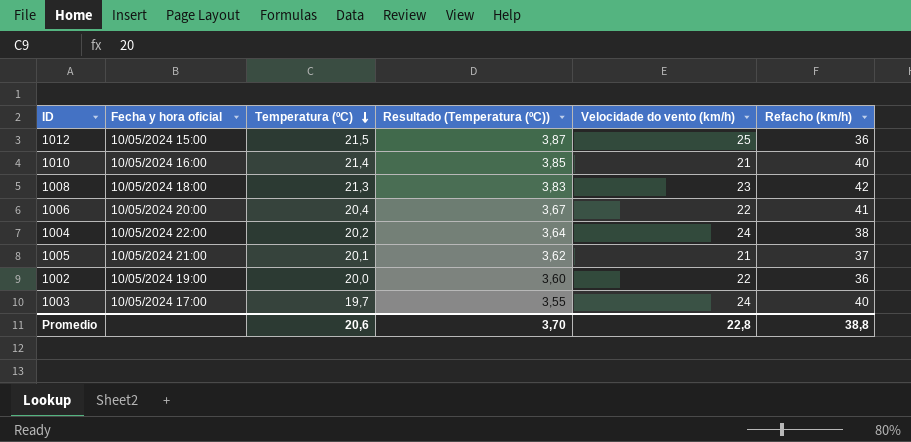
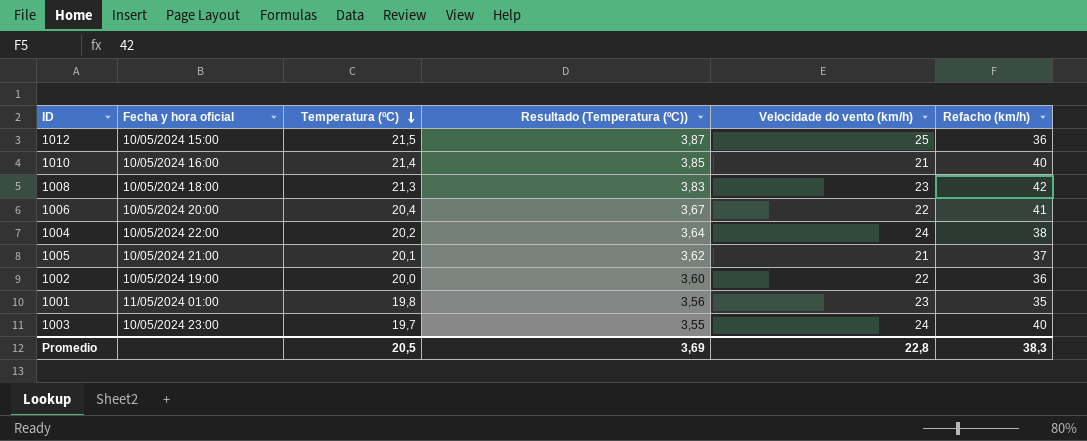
row 1001: none -> 11/05/2024 01:00 | 19,8 | 3,56 | 23 | 35
1003 | Fecha y hora oficial: 10/05/2024 17:00 -> 10/05/2024 23:00
Promedio | Temperatura (ºC): 20,6 -> 20,5
Promedio | Resultado (Temperatura (ºC)): 3,70 -> 3,69
Promedio | Refacho (km/h): 38,8 -> 38,3

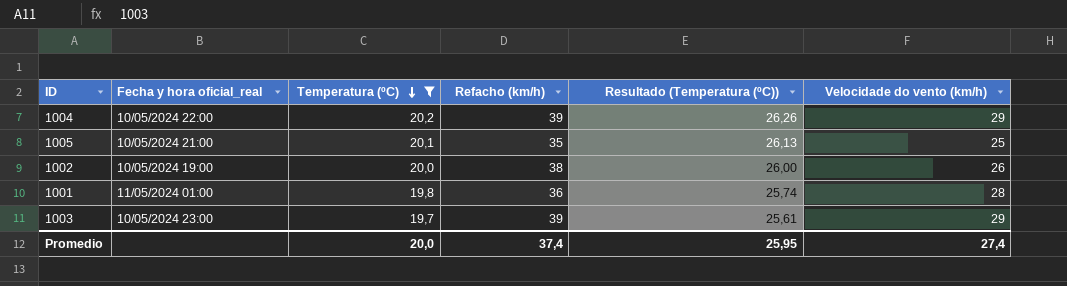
filter: none -> Temperatura (ºC) <= 20,2
column name: Fecha y hora oficial -> Fecha y hora oficial_real
column Refacho (km/h) | position: 6 -> 4
column Resultado (Temperatura (ºC)) | formula: [Temperatura (ºC)] * 0,18 -> [Temperatura (ºC)] * 1,3
1004 | Refacho (km/h): 38 -> 39
1004 | Velocidade do vento (km/h): 24 -> 29
1005 | Refacho (km/h): 37 -> 35
1005 | Velocidade do vento (km/h): 21 -> 25
1002 | Refacho (km/h): 36 -> 38
1002 | Velocidade do vento (km/h): 22 -> 26
1001 | Refacho (km/h): 35 -> 36
1001 | Velocidade do vento (km/h): 23 -> 28
1003 | Refacho (km/h): 40 -> 39
1003 | Velocidade do vento (km/h): 24 -> 29
Promedio | Temperatura (ºC): 20,5 -> 20,0
Promedio | Refacho (km/h): 38,3 -> 37,4
Promedio | Resultado (Temperatura (ºC)): 3,69 -> 25,95
Promedio | Velocidade do vento (km/h): 22,8 -> 27,4

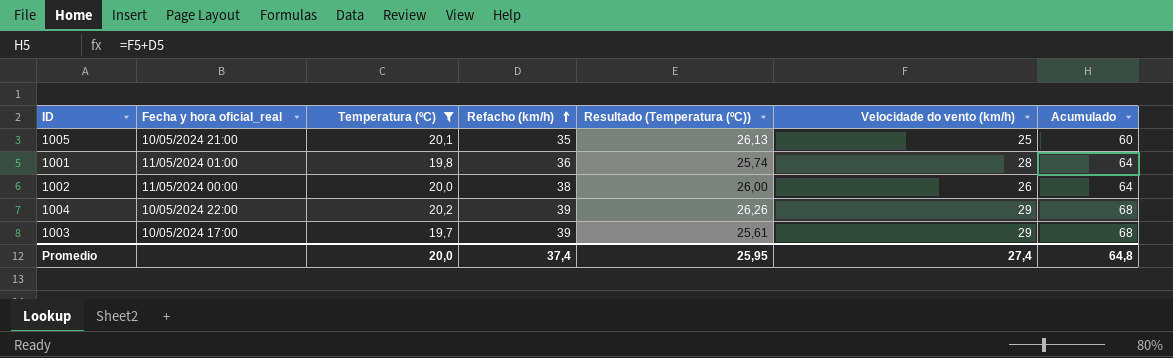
row order: Temperatura (ºC) descending -> Refacho (km/h) ascending
column Acumulado | formula: none -> [Refacho (km/h)] + [Velocidade do vento (km/h)]
1002 | Fecha y hora oficial_real: 10/05/2024 19:00 -> 11/05/2024 00:00
1003 | Fecha y hora oficial_real: 10/05/2024 23:00 -> 10/05/2024 17:00

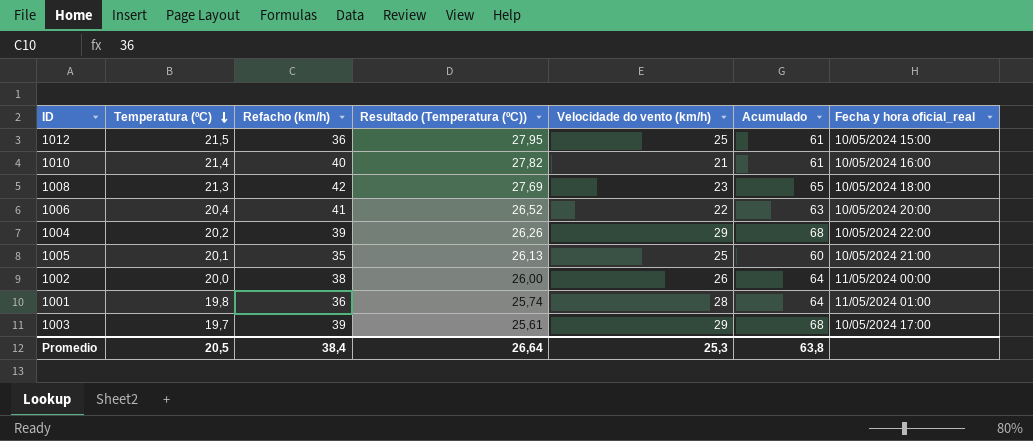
filter: Temperatura (ºC) <= 20,2 -> none
row order: Refacho (km/h) ascending -> Temperatura (ºC) descending
column Fecha y hora oficial_real | position: 2 -> 7
Promedio | Temperatura (ºC): 20,0 -> 20,5
Promedio | Refacho (km/h): 37,4 -> 38,4
Promedio | Resultado (Temperatura (ºC)): 25,95 -> 26,64
Promedio | Velocidade do vento (km/h): 27,4 -> 25,3
Promedio | Acumulado: 64,8 -> 63,8

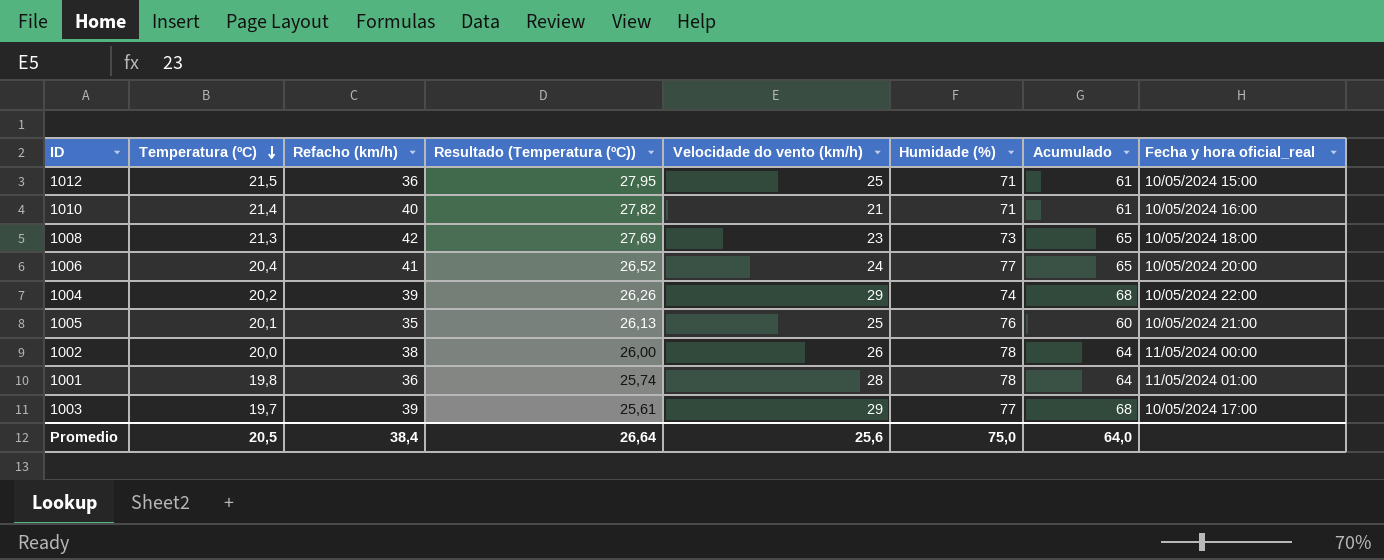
column Humidade (%) | position: none -> 6
1006 | Velocidade do vento (km/h): 22 -> 24
1006 | Acumulado: 63 -> 65
Promedio | Velocidade do vento (km/h): 25,3 -> 25,6
Promedio | Acumulado: 63,8 -> 64,0

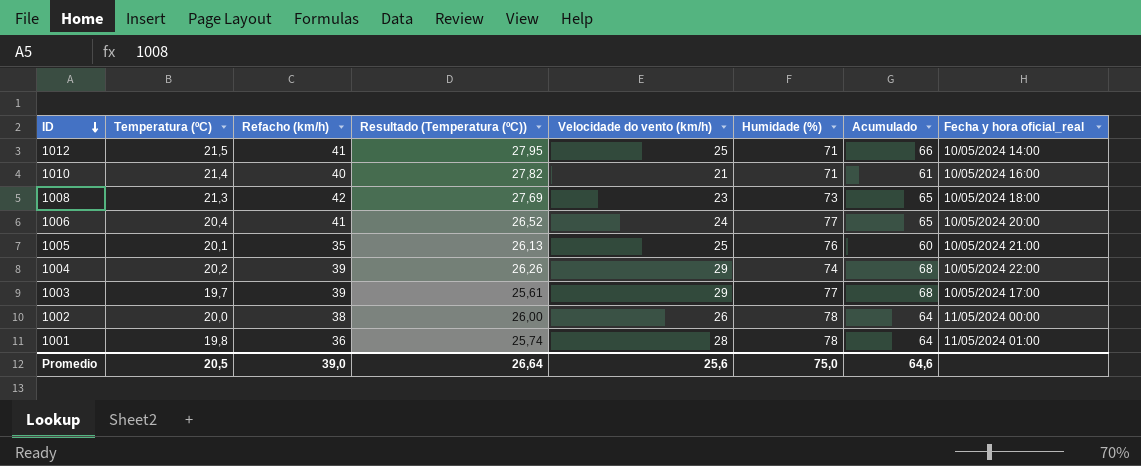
row order: Temperatura (ºC) descending -> ID descending
1012 | Refacho (km/h): 36 -> 41
1012 | Acumulado: 61 -> 66
1012 | Fecha y hora oficial_real: 10/05/2024 15:00 -> 10/05/2024 14:00
Promedio | Refacho (km/h): 38,4 -> 39,0
Promedio | Acumulado: 64,0 -> 64,6

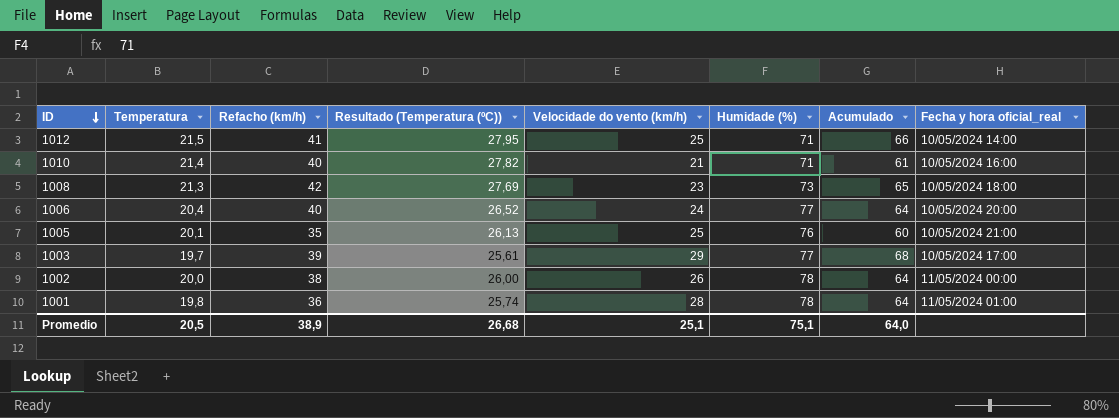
column name: Temperatura (ºC) -> Temperatura
row 1004: 20,2 | 39 | 26,26 | 29 | 74 | 68 | 10/05/2024 22:00 -> none
1006 | Refacho (km/h): 41 -> 40
1006 | Acumulado: 65 -> 64
Promedio | Refacho (km/h): 39,0 -> 38,9
Promedio | Resultado (Temperatura (ºC)): 26,64 -> 26,68
Promedio | Velocidade do vento (km/h): 25,6 -> 25,1
Promedio | Humidade (%): 75,0 -> 75,1
Promedio | Acumulado: 64,6 -> 64,0

